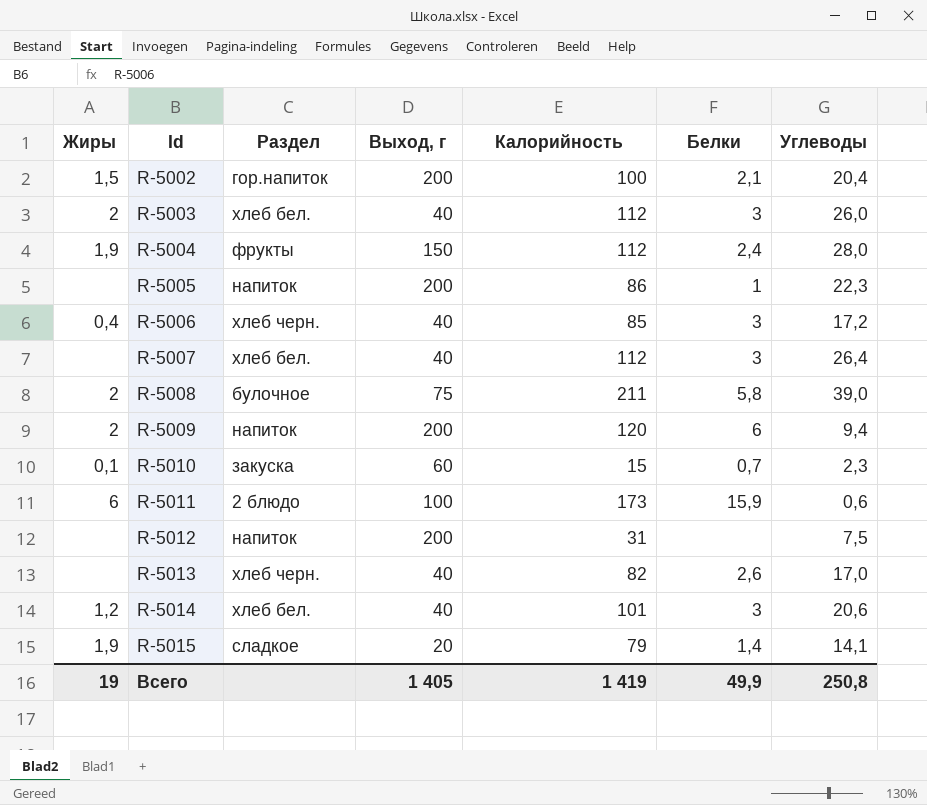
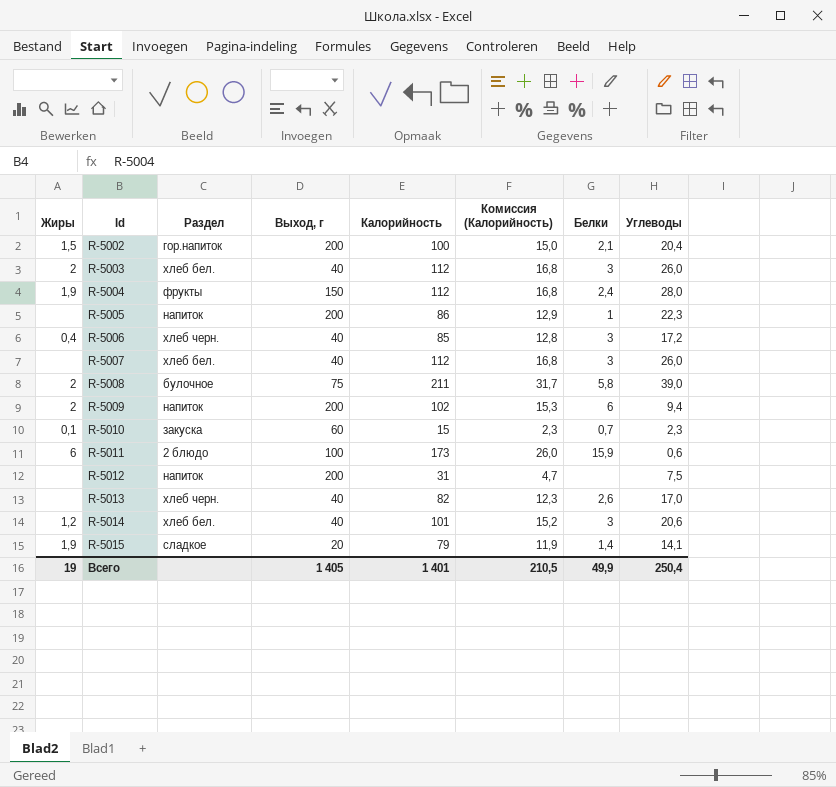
column Комиссия (Калорийность) | formula: none -> [Калорийность] * 0,15
R-5007 | Углеводы: 26,4 -> 26,0
R-5009 | Калорийность: 120 -> 102
Всего | Калорийность: 1 419 -> 1 401
Всего | Углеводы: 250,8 -> 250,4

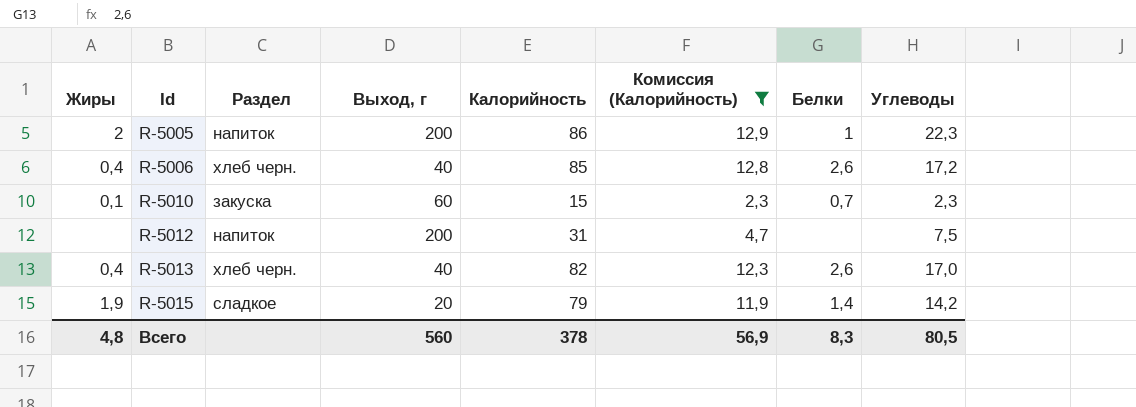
filter: none -> Комиссия (Калорийность) <= 12,9
R-5005 | Жиры: none -> 2
R-5006 | Белки: 3 -> 2,6
R-5013 | Жиры: none -> 0,4
R-5015 | Углеводы: 14,1 -> 14,2
Всего | Жиры: 19 -> 4,8
Всего | Выход, г: 1 405 -> 560
Всего | Калорийность: 1 401 -> 378
Всего | Комиссия (Калорийность): 210,5 -> 56,9
Всего | Белки: 49,9 -> 8,3
Всего | Углеводы: 250,4 -> 80,5

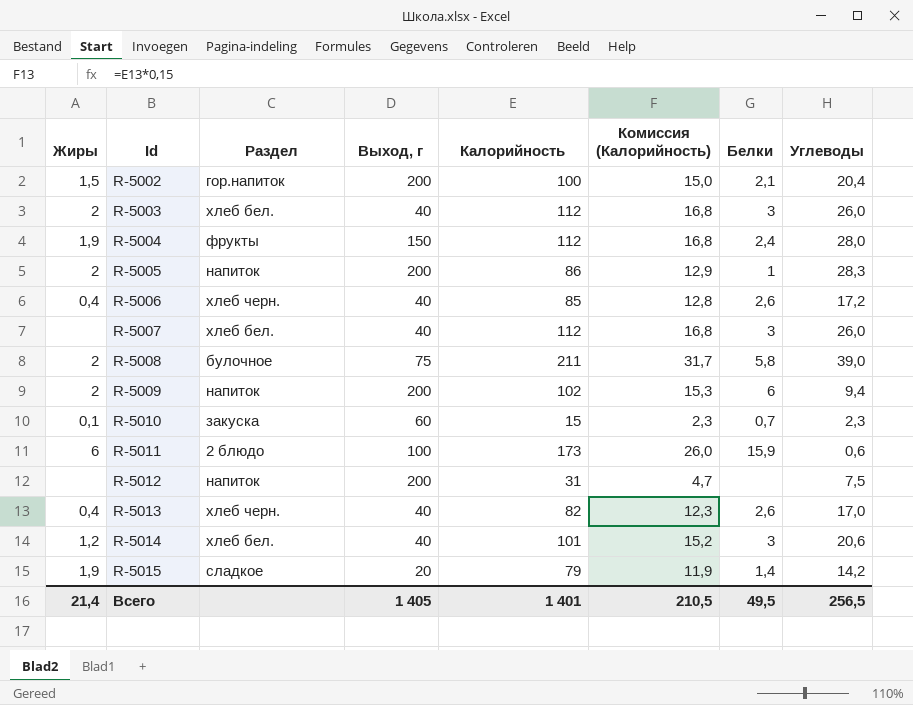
filter: Комиссия (Калорийность) <= 12,9 -> none
R-5005 | Углеводы: 22,3 -> 28,3
Всего | Жиры: 4,8 -> 21,4
Всего | Выход, г: 560 -> 1 405
Всего | Калорийность: 378 -> 1 401
Всего | Комиссия (Калорийность): 56,9 -> 210,5
Всего | Белки: 8,3 -> 49,5
Всего | Углеводы: 80,5 -> 256,5

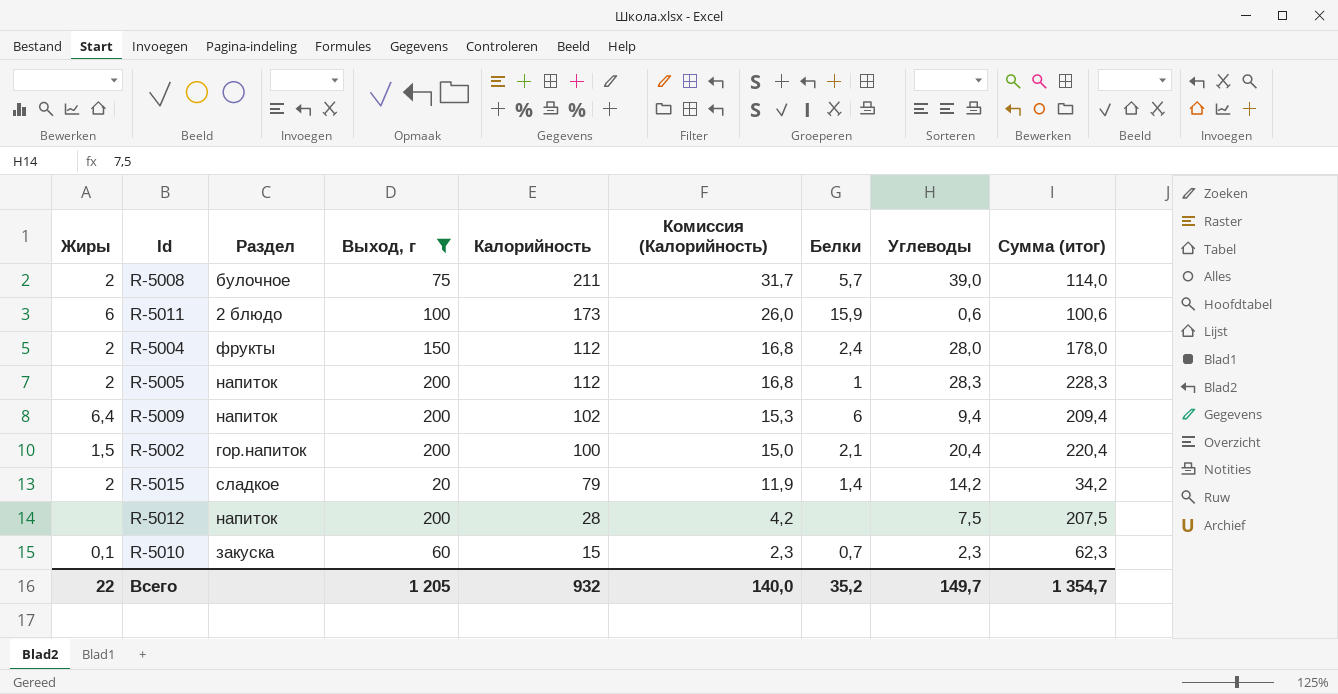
filter: none -> Выход, г != 40
row order: Id ascending -> Калорийность descending
column Сумма (итог) | formula: none -> [Выход, г] + [Углеводы]
R-5008 | Белки: 5,8 -> 5,7
R-5004 | Жиры: 1,9 -> 2
R-5005 | Калорийность: 86 -> 112
R-5005 | Комиссия (Калорийность): 12,9 -> 16,8
R-5009 | Жиры: 2 -> 6,4
R-5015 | Жиры: 1,9 -> 2
R-5012 | Калорийность: 31 -> 28
R-5012 | Комиссия (Калорийность): 4,7 -> 4,2
Всего | Жиры: 21,4 -> 22
Всего | Выход, г: 1 405 -> 1 205
Всего | Калорийность: 1 401 -> 932
Всего | Комиссия (Калорийность): 210,5 -> 140,0
Всего | Белки: 49,5 -> 35,2
Всего | Углеводы: 256,5 -> 149,7

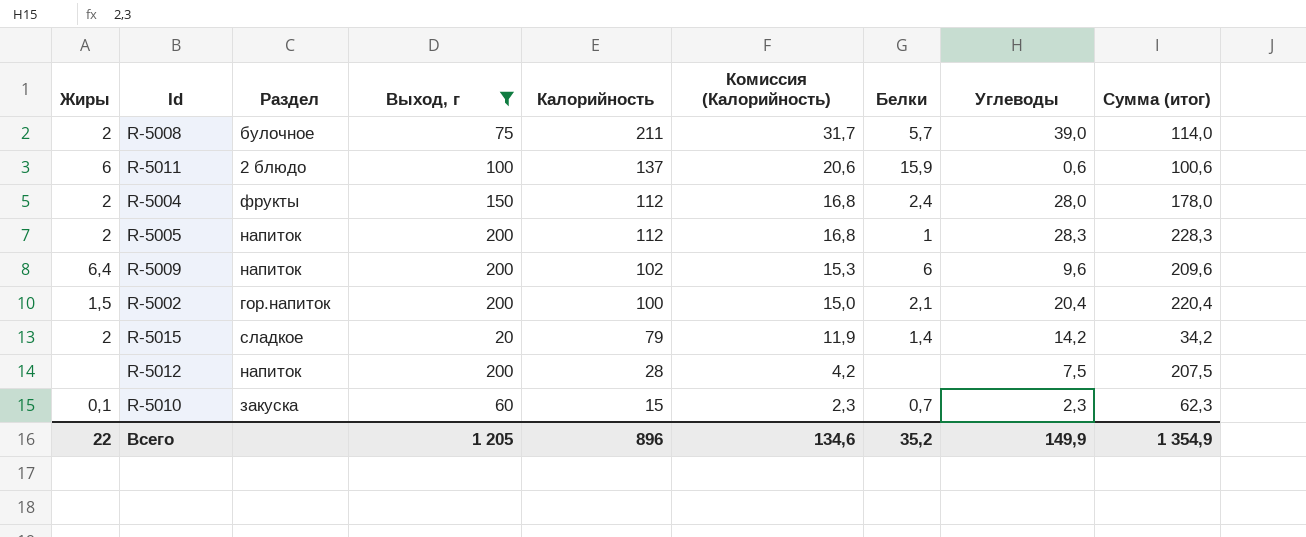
R-5011 | Калорийность: 173 -> 137
R-5011 | Комиссия (Калорийность): 26,0 -> 20,6
R-5009 | Углеводы: 9,4 -> 9,6
R-5009 | Сумма (итог): 209,4 -> 209,6
Всего | Калорийность: 932 -> 896
Всего | Комиссия (Калорийность): 140,0 -> 134,6
Всего | Углеводы: 149,7 -> 149,9
Всего | Сумма (итог): 1 354,7 -> 1 354,9

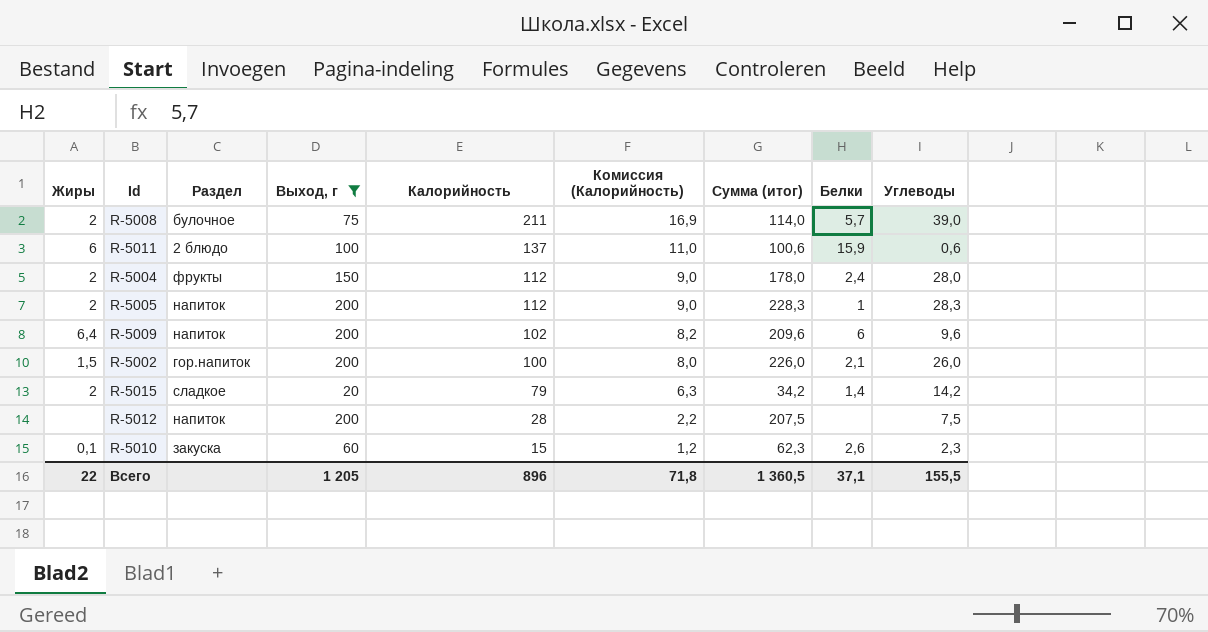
column Комиссия (Калорийность) | formula: [Калорийность] * 0,15 -> [Калорийность] * 0,08
column Сумма (итог) | position: 9 -> 7
R-5002 | Сумма (итог): 220,4 -> 226,0
R-5002 | Углеводы: 20,4 -> 26,0
R-5010 | Белки: 0,7 -> 2,6
Всего | Комиссия (Калорийность): 134,6 -> 71,8
Всего | Сумма (итог): 1 354,9 -> 1 360,5
Всего | Белки: 35,2 -> 37,1
Всего | Углеводы: 149,9 -> 155,5

